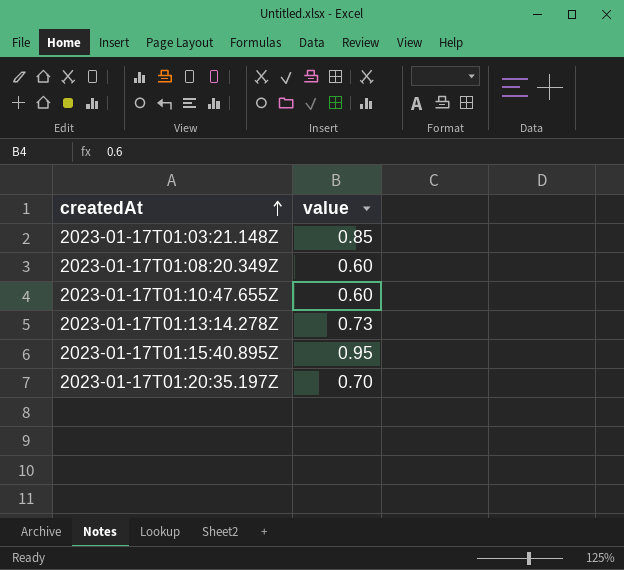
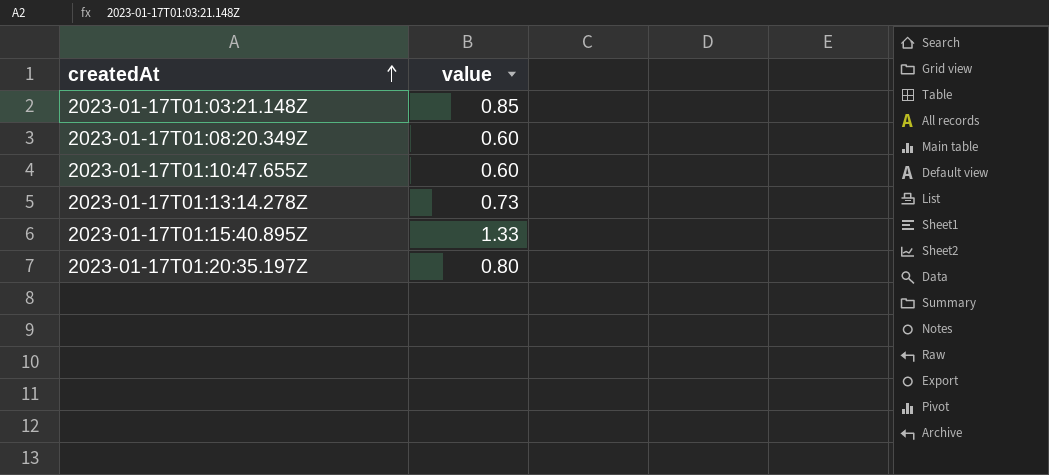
2023-01-17T01:15:40.895Z | value: 0.95 -> 1.33
2023-01-17T01:20:35.197Z | value: 0.70 -> 0.80

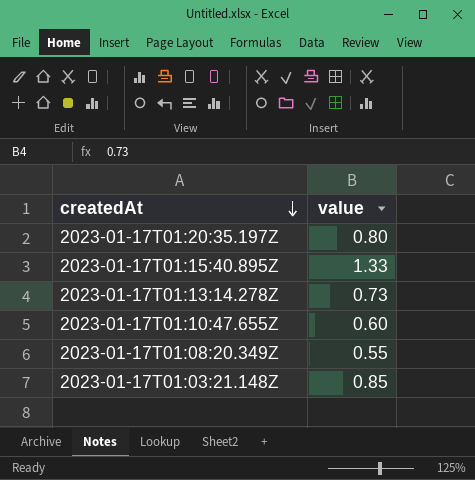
row order: createdAt ascending -> createdAt descending
2023-01-17T01:08:20.349Z | value: 0.60 -> 0.55

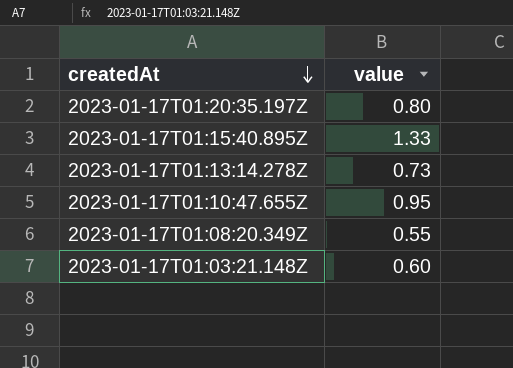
2023-01-17T01:10:47.655Z | value: 0.60 -> 0.95
2023-01-17T01:03:21.148Z | value: 0.85 -> 0.60

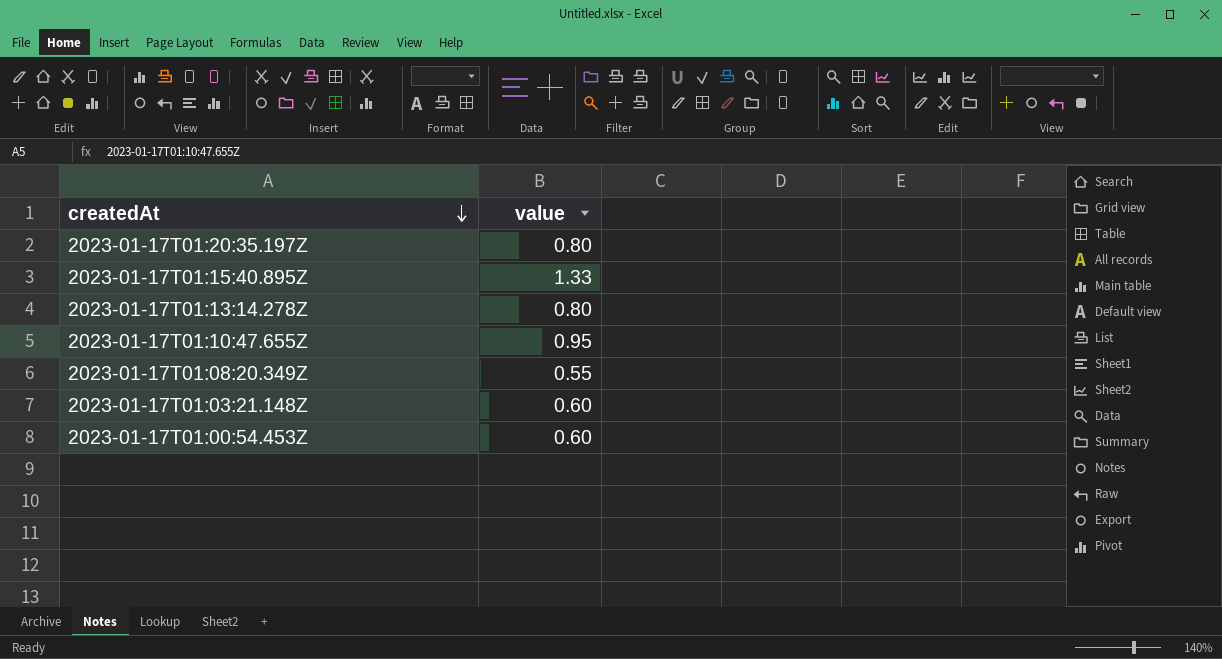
2023-01-17T01:13:14.278Z | value: 0.73 -> 0.80
row 2023-01-17T01:00:54.453Z: none -> 0.60

